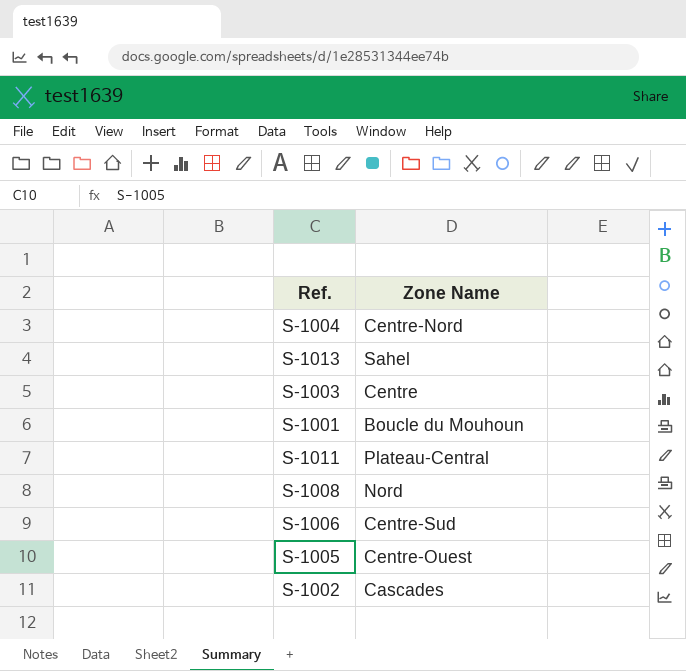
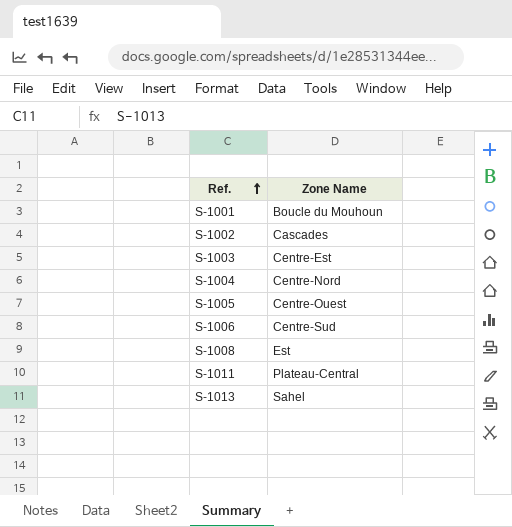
row order: none -> Ref. ascending
S-1003 | Zone Name: Centre -> Centre-Est
S-1008 | Zone Name: Nord -> Est

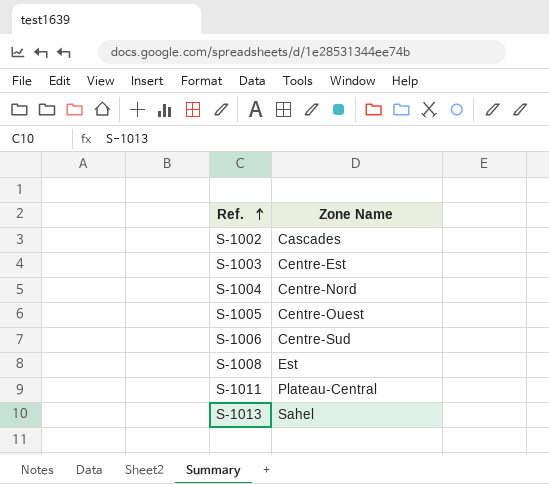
row S-1001: Boucle du Mouhoun -> none

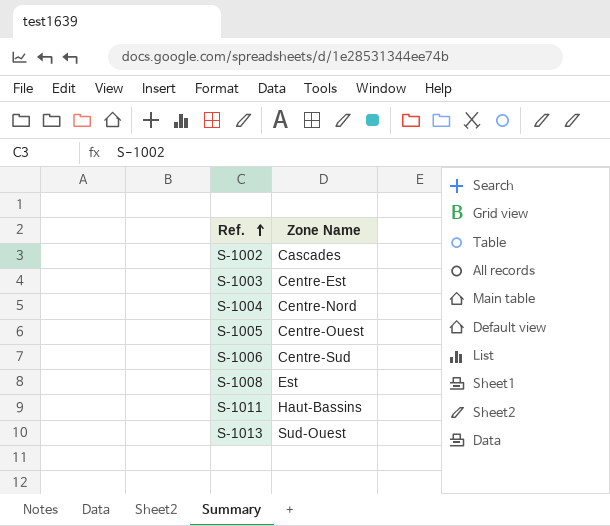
S-1011 | Zone Name: Plateau-Central -> Haut-Bassins
S-1013 | Zone Name: Sahel -> Sud-Ouest

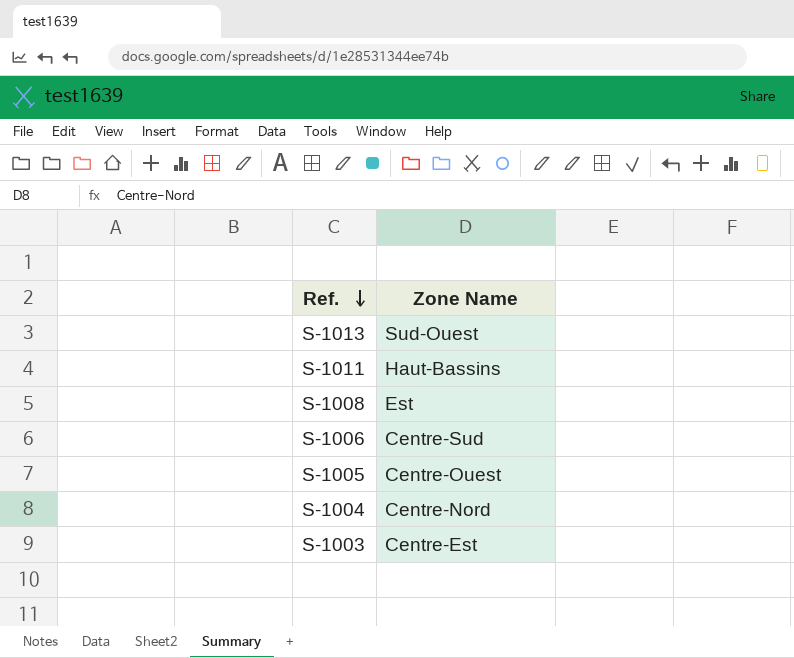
row order: Ref. ascending -> Ref. descending
row S-1002: Cascades -> none

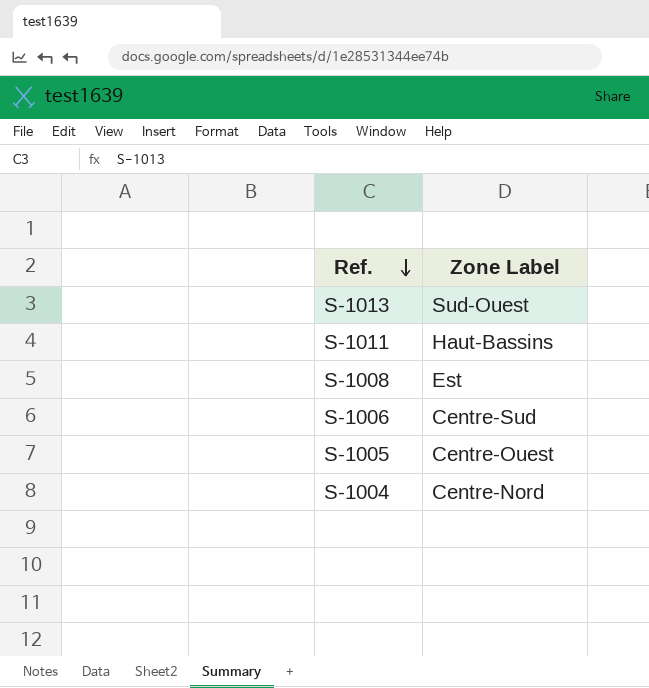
column name: Zone Name -> Zone Label
row S-1003: Centre-Est -> none

